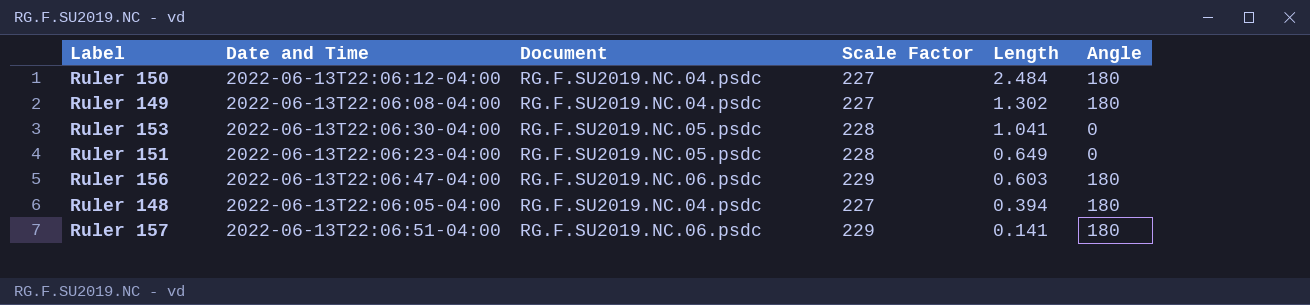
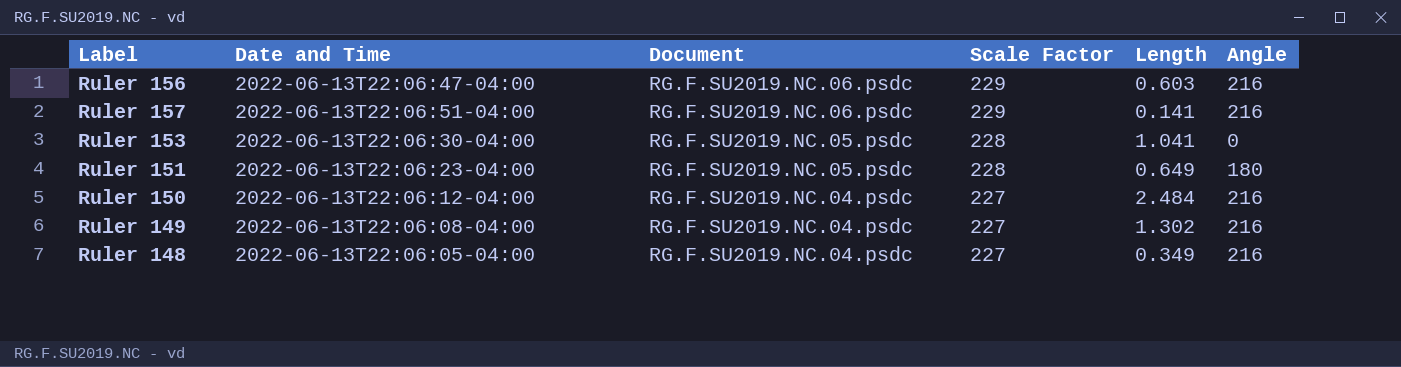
row order: Length descending -> Document descending
Ruler 156 | Angle: 180 -> 216
Ruler 157 | Angle: 180 -> 216
Ruler 151 | Angle: 0 -> 180
Ruler 150 | Angle: 180 -> 216
Ruler 149 | Angle: 180 -> 216
Ruler 148 | Length: 0.394 -> 0.349
Ruler 148 | Angle: 180 -> 216

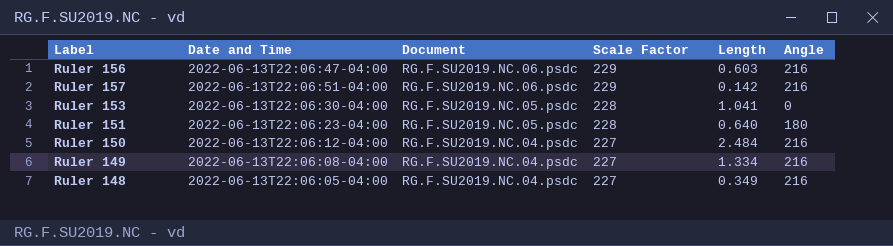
Ruler 157 | Length: 0.141 -> 0.142
Ruler 151 | Length: 0.649 -> 0.640
Ruler 149 | Length: 1.302 -> 1.334

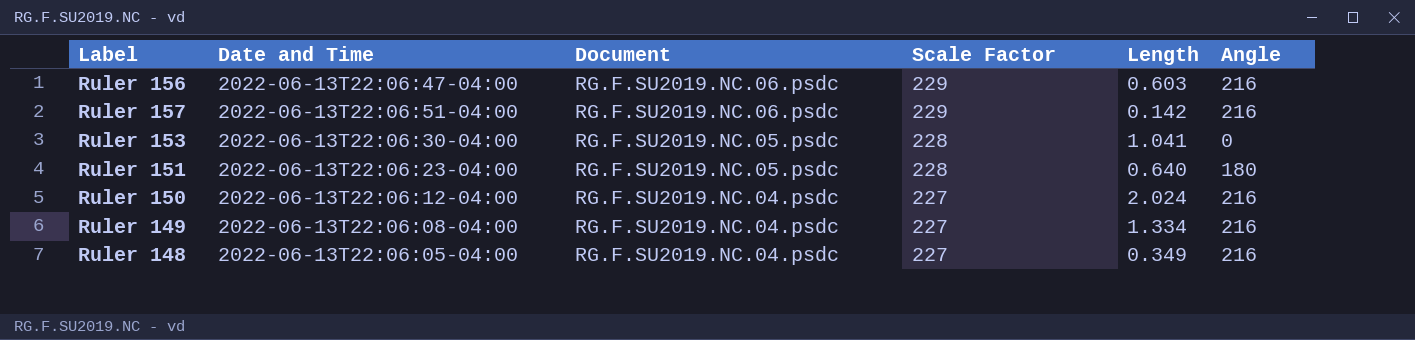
Ruler 150 | Length: 2.484 -> 2.024

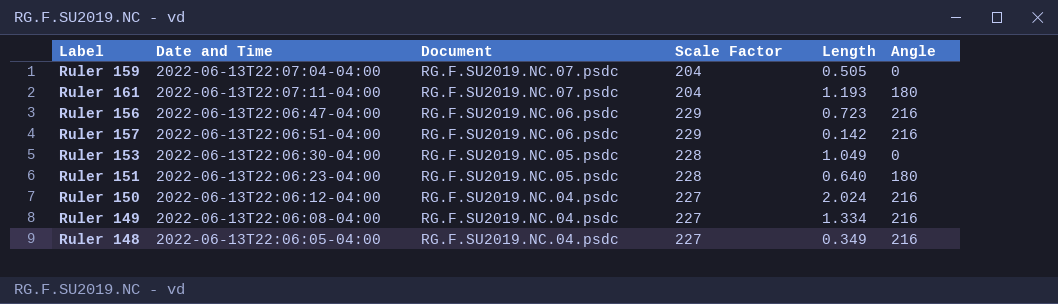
row Ruler 159: none -> 2022-06-13T22:07:04-04:00 | RG.F.SU2019.NC.07.psdc | 204 | 0.505 | 0
row Ruler 161: none -> 2022-06-13T22:07:11-04:00 | RG.F.SU2019.NC.07.psdc | 204 | 1.193 | 180
Ruler 156 | Length: 0.603 -> 0.723
Ruler 153 | Length: 1.041 -> 1.049

